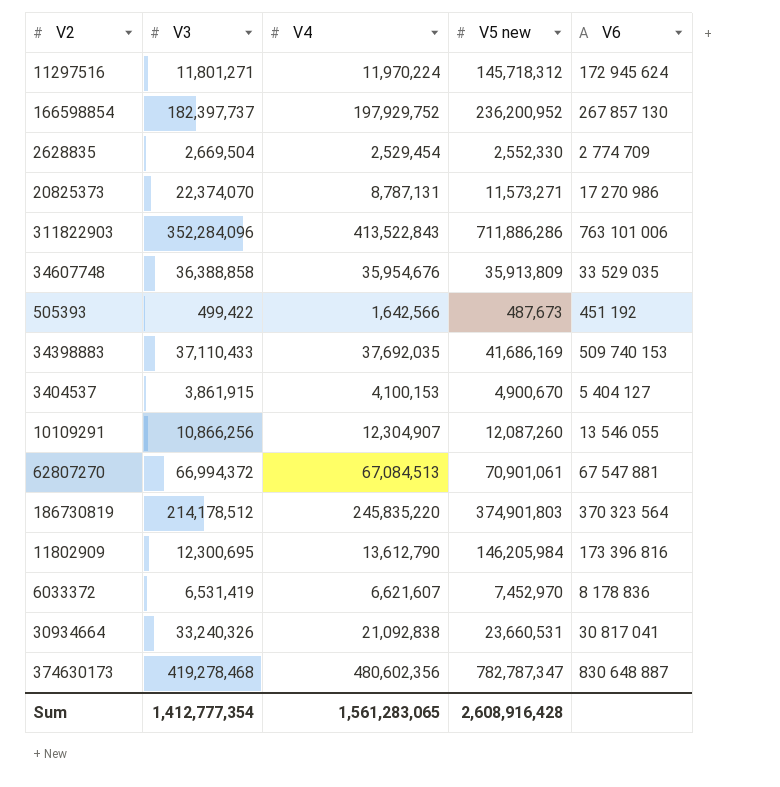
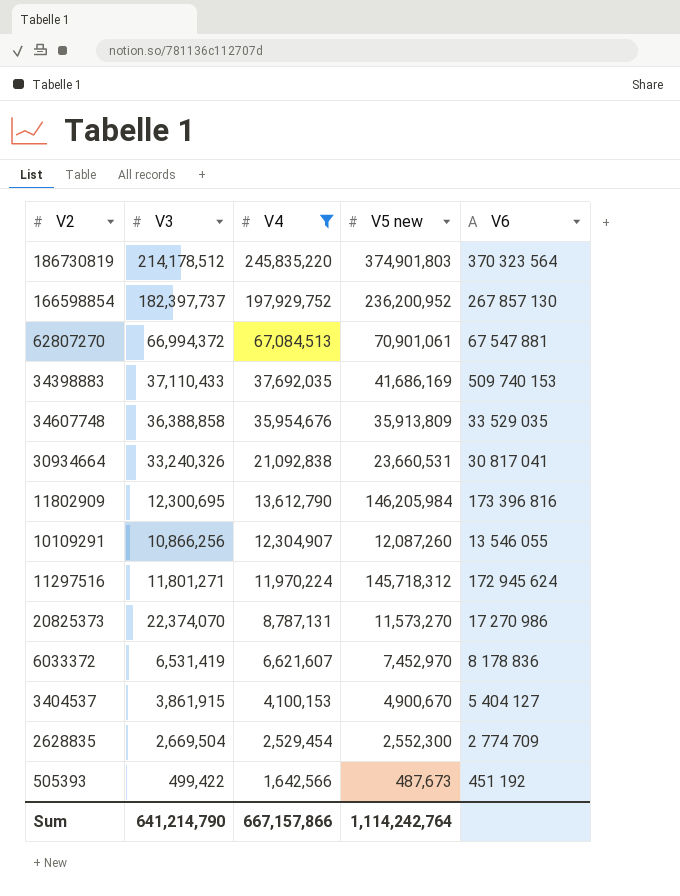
filter: none -> V4 <= 245,835,220
row order: none -> V4 descending
20825373 | V5 new: 11,573,271 -> 11,573,270
2628835 | V5 new: 2,552,330 -> 2,552,300
Sum | V3: 1,412,777,354 -> 641,214,790
Sum | V4: 1,561,283,065 -> 667,157,866
Sum | V5 new: 2,608,916,428 -> 1,114,242,764

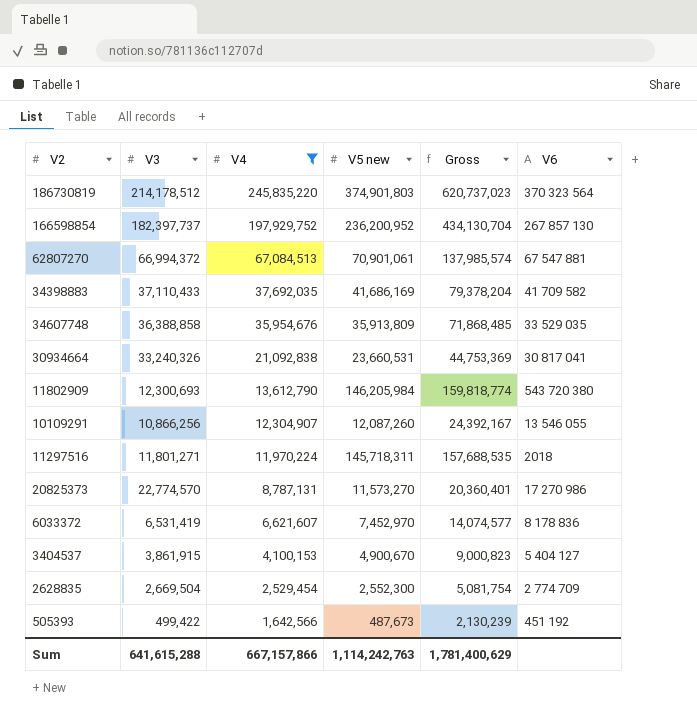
column Gross | formula: none -> [V4] + [V5 new]
34398883 | V6: 509 740 153 -> 41 709 582
11802909 | V3: 12,300,695 -> 12,300,693
11802909 | V6: 173 396 816 -> 543 720 380
11297516 | V5 new: 145,718,312 -> 145,718,311
11297516 | V6: 172 945 624 -> 2018
20825373 | V3: 22,374,070 -> 22,774,570
Sum | V3: 641,214,790 -> 641,615,288
Sum | V5 new: 1,114,242,764 -> 1,114,242,763

